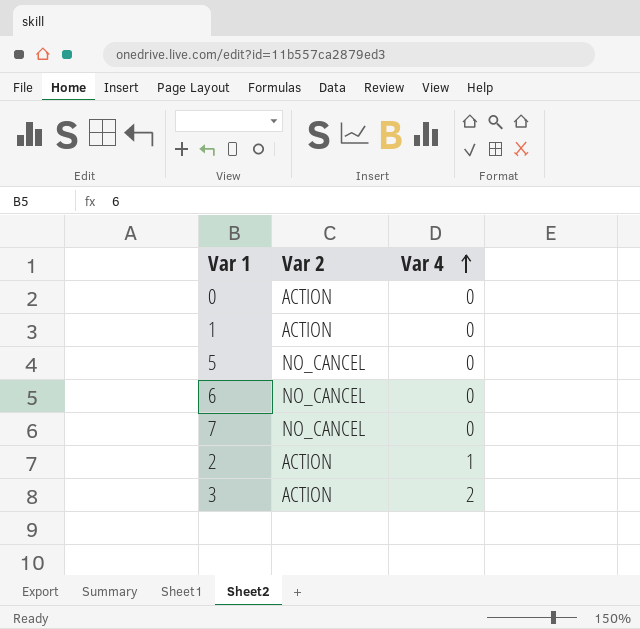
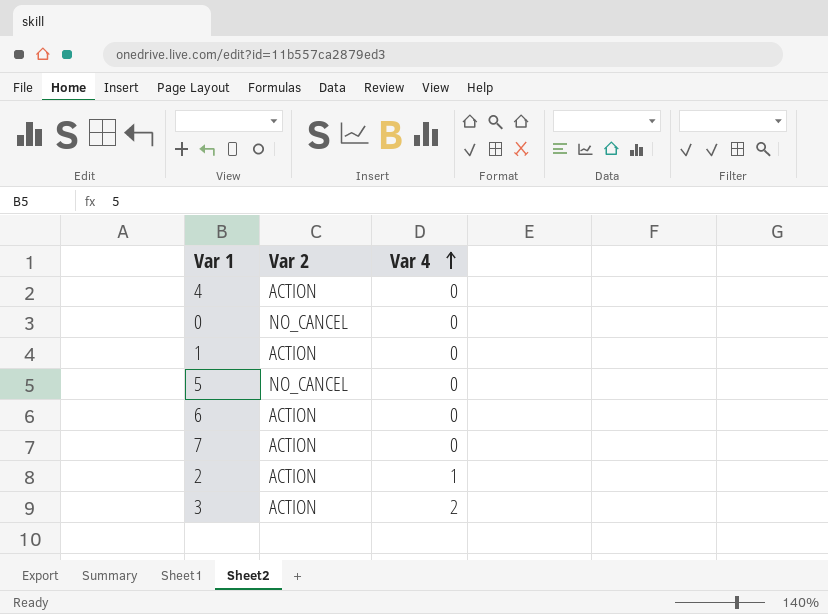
row 4: none -> ACTION | 0
0 | Var 2: ACTION -> NO_CANCEL
6 | Var 2: NO_CANCEL -> ACTION
7 | Var 2: NO_CANCEL -> ACTION

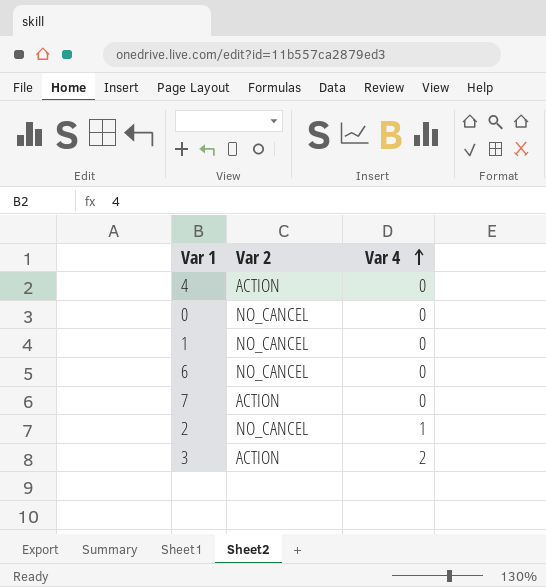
row 5: NO_CANCEL | 0 -> none
1 | Var 2: ACTION -> NO_CANCEL
6 | Var 2: ACTION -> NO_CANCEL
2 | Var 2: ACTION -> NO_CANCEL

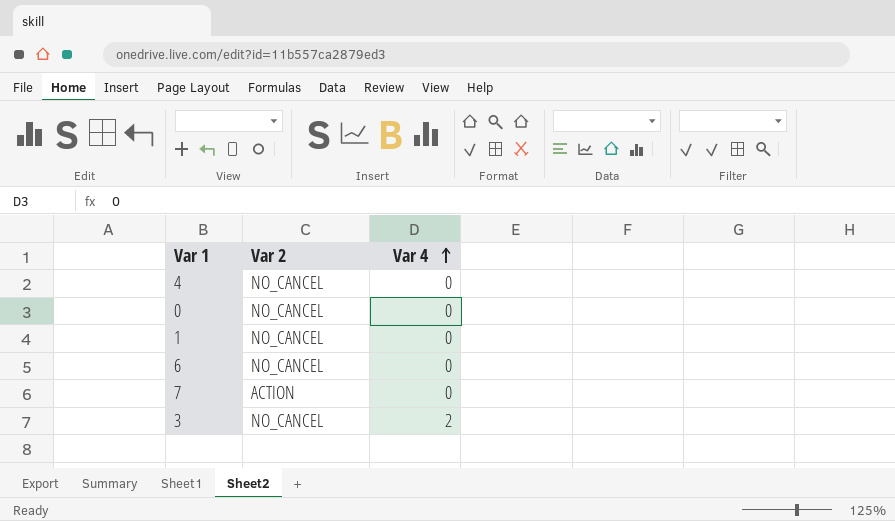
row 2: NO_CANCEL | 1 -> none
4 | Var 2: ACTION -> NO_CANCEL
3 | Var 2: ACTION -> NO_CANCEL

